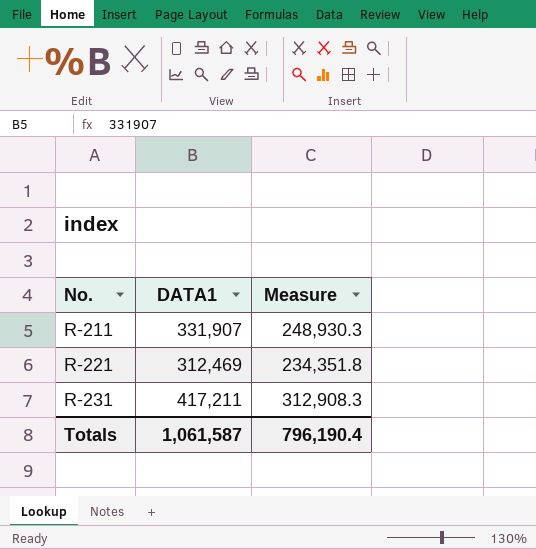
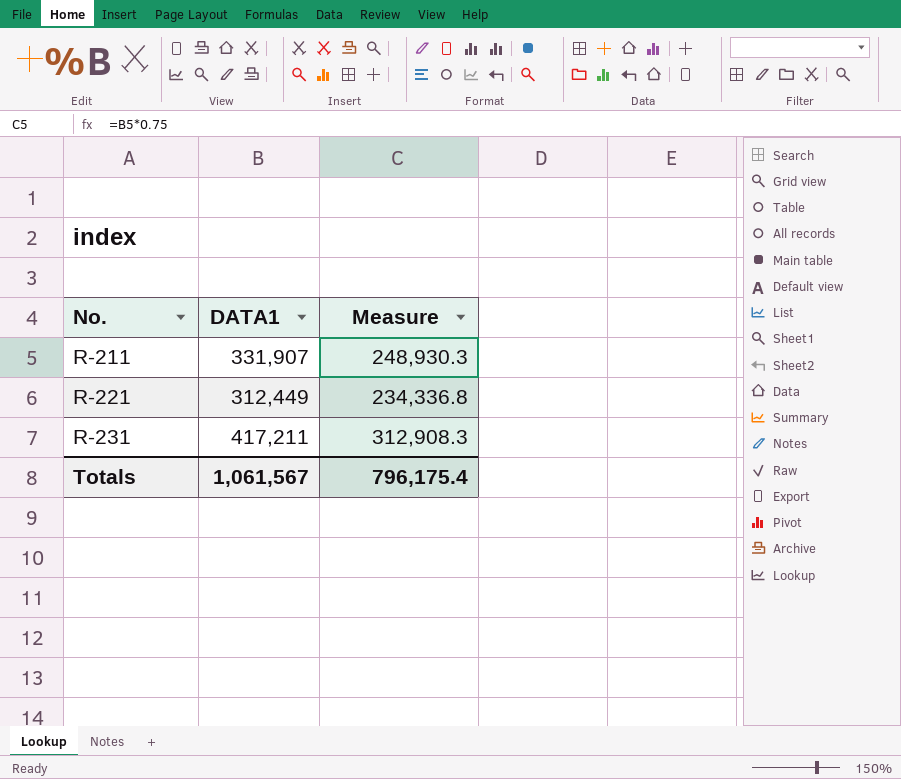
R-221 | DATA1: 312,469 -> 312,449
R-221 | Measure: 234,351.8 -> 234,336.8
Totals | DATA1: 1,061,587 -> 1,061,567
Totals | Measure: 796,190.4 -> 796,175.4

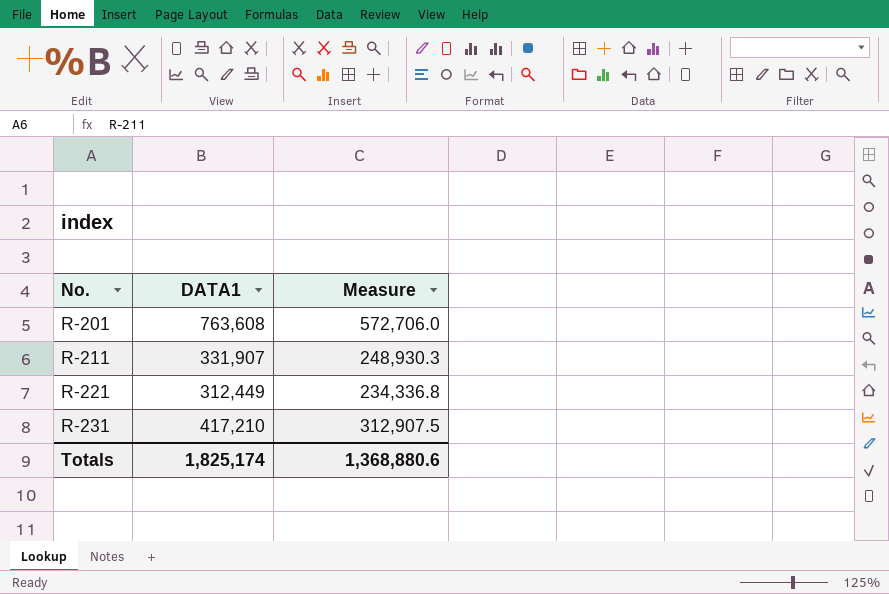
row R-201: none -> 763,608 | 572,706.0
R-231 | DATA1: 417,211 -> 417,210
R-231 | Measure: 312,908.3 -> 312,907.5
Totals | DATA1: 1,061,567 -> 1,825,174
Totals | Measure: 796,175.4 -> 1,368,880.6

